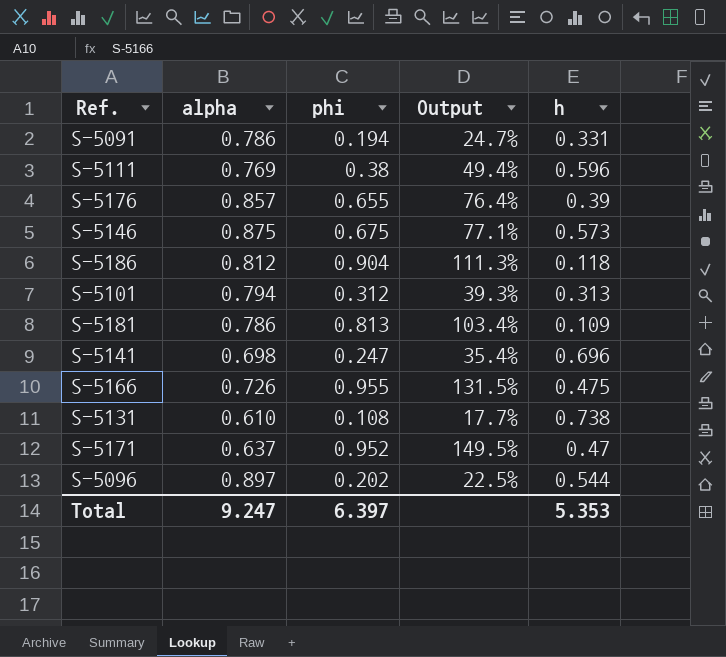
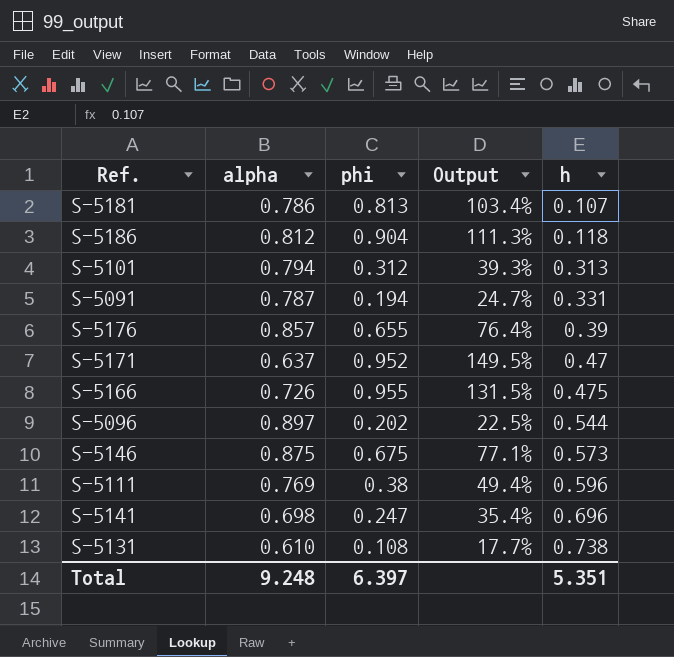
row order: none -> h ascending
S-5181 | h: 0.109 -> 0.107
S-5091 | alpha: 0.786 -> 0.787
Total | alpha: 9.247 -> 9.248
Total | h: 5.353 -> 5.351

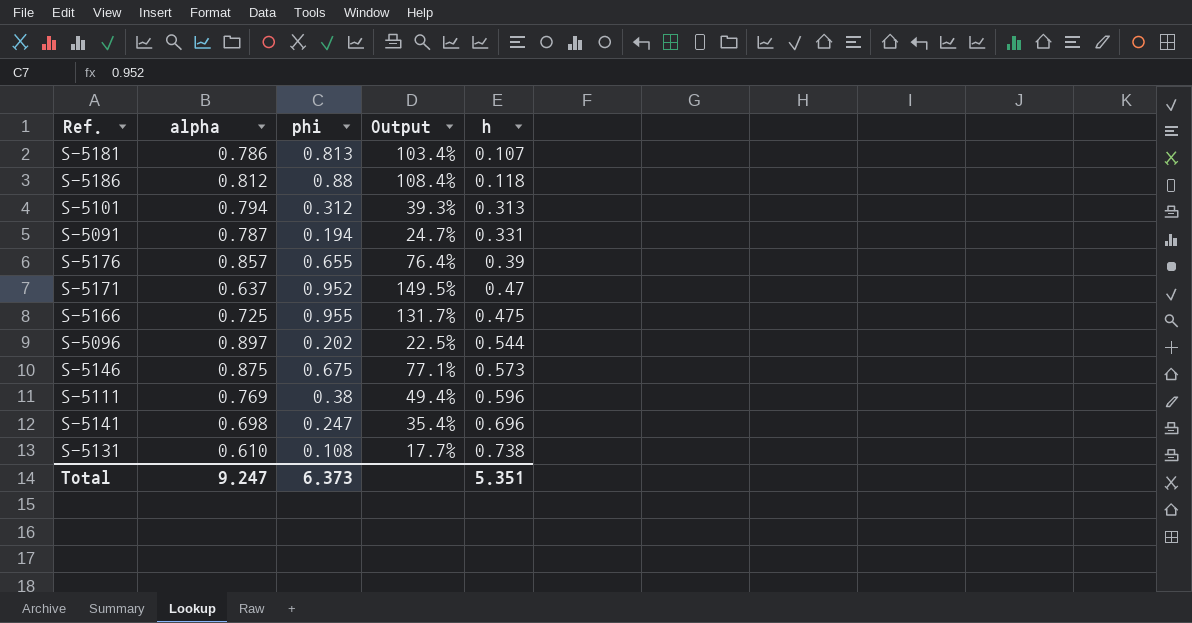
S-5186 | phi: 0.904 -> 0.88
S-5186 | Output: 111.3% -> 108.4%
S-5166 | alpha: 0.726 -> 0.725
S-5166 | Output: 131.5% -> 131.7%
Total | alpha: 9.248 -> 9.247
Total | phi: 6.397 -> 6.373

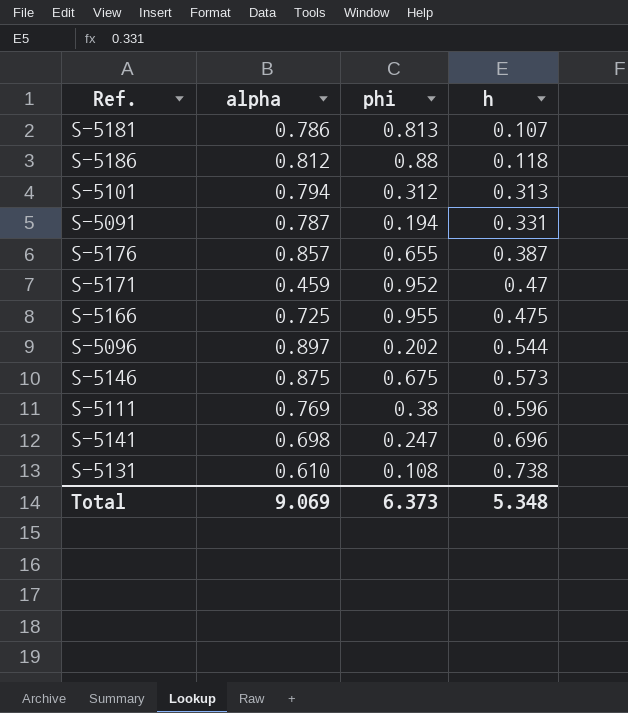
column Output | formula: [phi] / [alpha] -> none
S-5176 | h: 0.39 -> 0.387
S-5171 | alpha: 0.637 -> 0.459
Total | alpha: 9.247 -> 9.069
Total | h: 5.351 -> 5.348

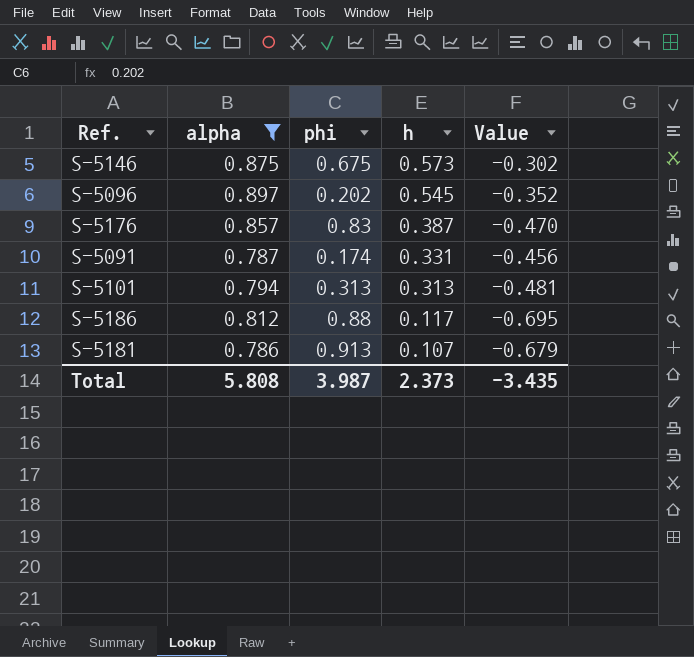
filter: none -> alpha >= 0.786
row order: h ascending -> h descending
column Value | formula: none -> [h] - [alpha]
S-5096 | h: 0.544 -> 0.545
S-5176 | phi: 0.655 -> 0.83
S-5091 | phi: 0.194 -> 0.174
S-5101 | phi: 0.312 -> 0.313
S-5186 | h: 0.118 -> 0.117
S-5181 | phi: 0.813 -> 0.913
Total | alpha: 9.069 -> 5.808
Total | phi: 6.373 -> 3.987
Total | h: 5.348 -> 2.373

